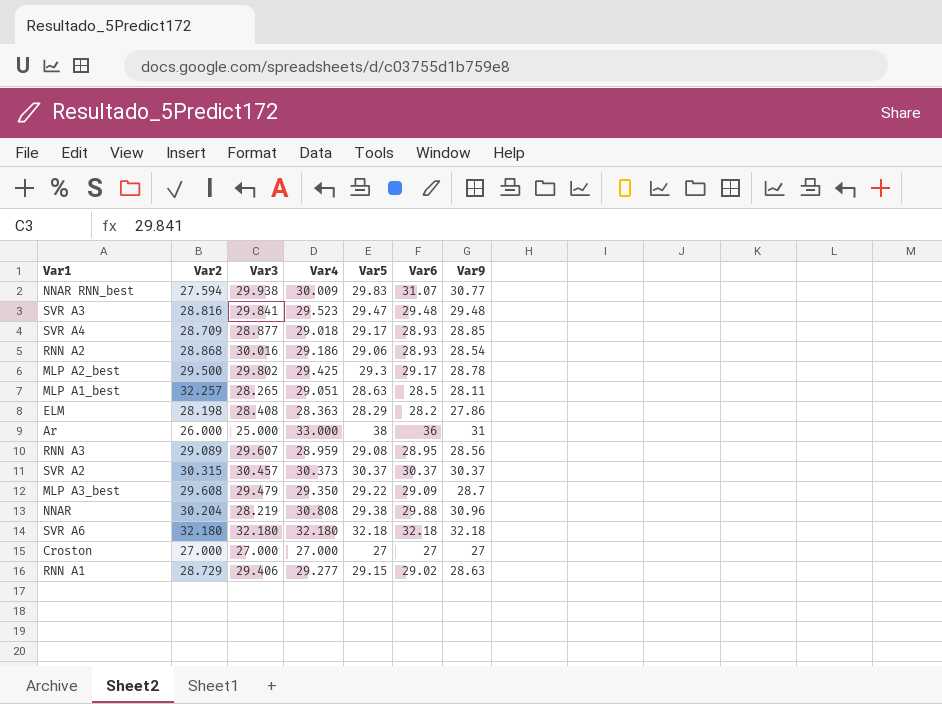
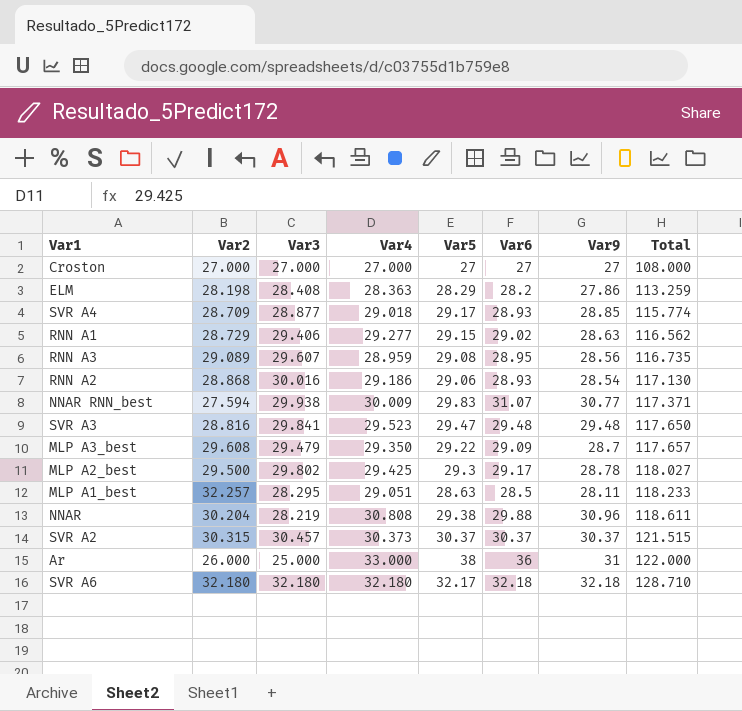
row order: none -> Total ascending
column Total | formula: none -> [Var2] + [Var3] + [Var4] + [Var5]
MLP A1_best | Var3: 28.265 -> 28.295
SVR A6 | Var5: 32.18 -> 32.17

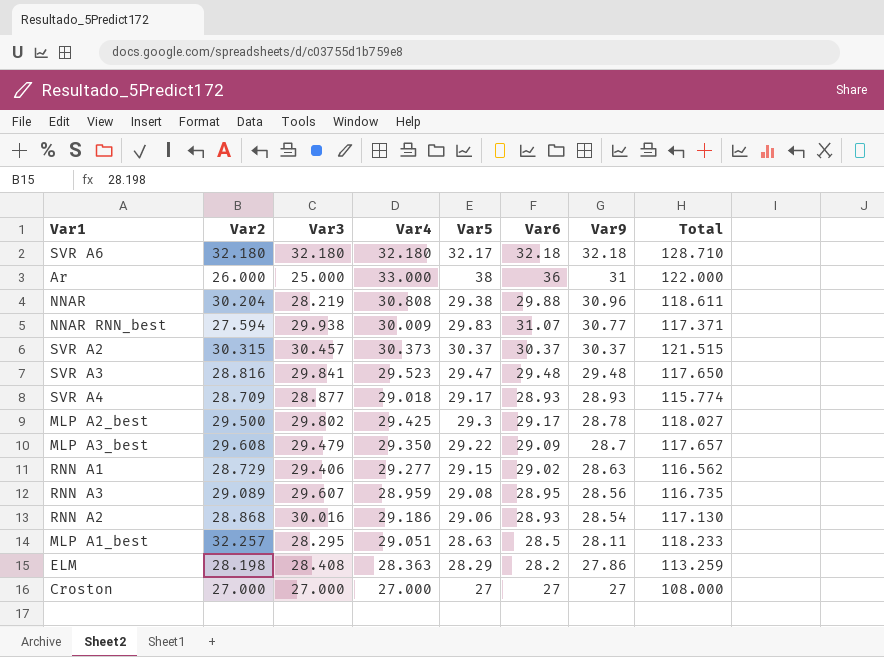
row order: Total ascending -> Var9 descending
SVR A4 | Var9: 28.85 -> 28.93

